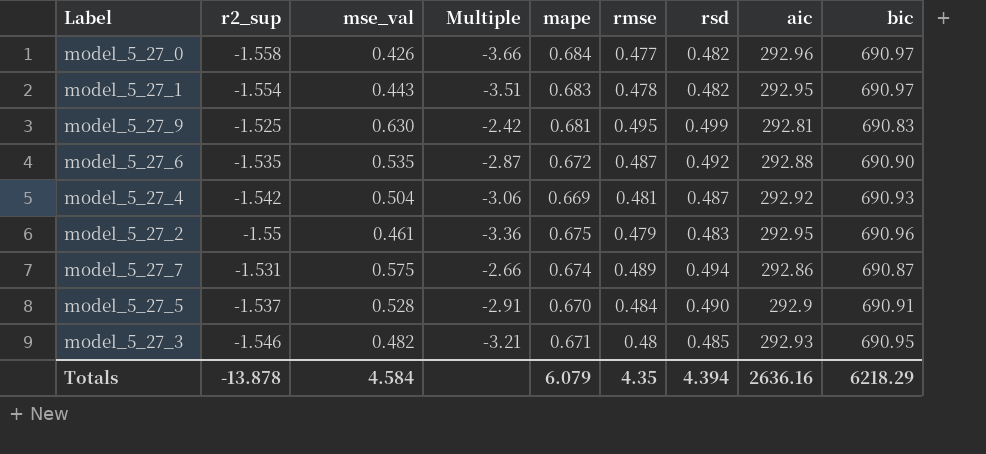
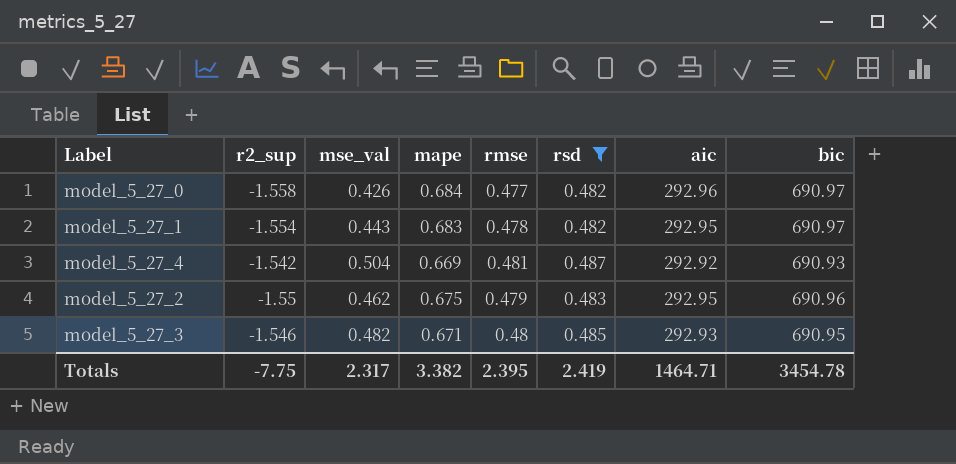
filter: none -> rsd <= 0.487
column Multiple | formula: [r2_sup] / [mse_val] -> none
model_5_27_2 | mse_val: 0.461 -> 0.462
Totals | r2_sup: -13.878 -> -7.75
Totals | mse_val: 4.584 -> 2.317
Totals | mape: 6.079 -> 3.382
Totals | rmse: 4.35 -> 2.395
Totals | rsd: 4.394 -> 2.419
Totals | aic: 2636.16 -> 1464.71
Totals | bic: 6218.29 -> 3454.78

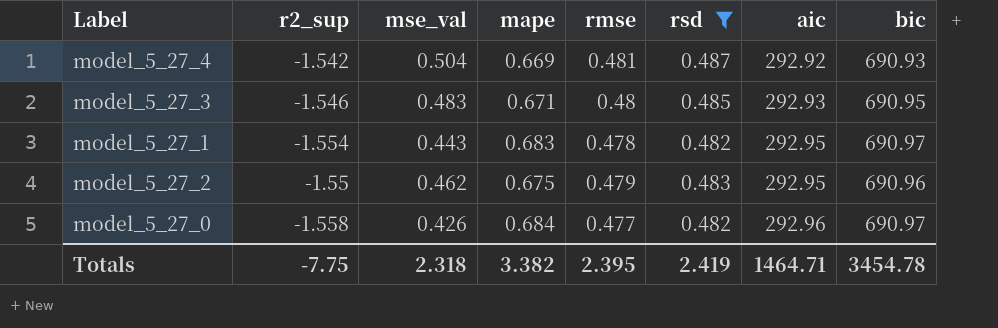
row order: none -> aic ascending
model_5_27_3 | mse_val: 0.482 -> 0.483
Totals | mse_val: 2.317 -> 2.318

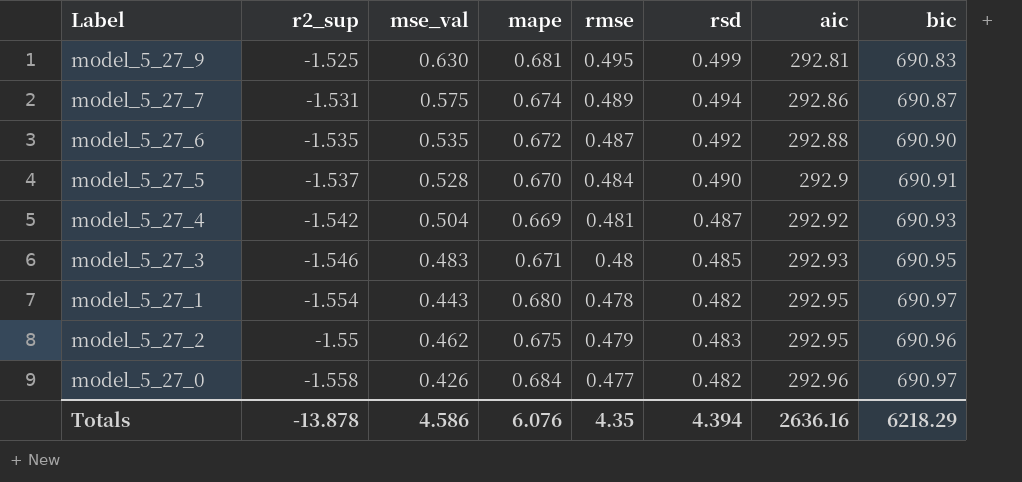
filter: rsd <= 0.487 -> none
model_5_27_1 | mape: 0.683 -> 0.680
Totals | r2_sup: -7.75 -> -13.878
Totals | mse_val: 2.318 -> 4.586
Totals | mape: 3.382 -> 6.076
Totals | rmse: 2.395 -> 4.35
Totals | rsd: 2.419 -> 4.394
Totals | aic: 1464.71 -> 2636.16
Totals | bic: 3454.78 -> 6218.29

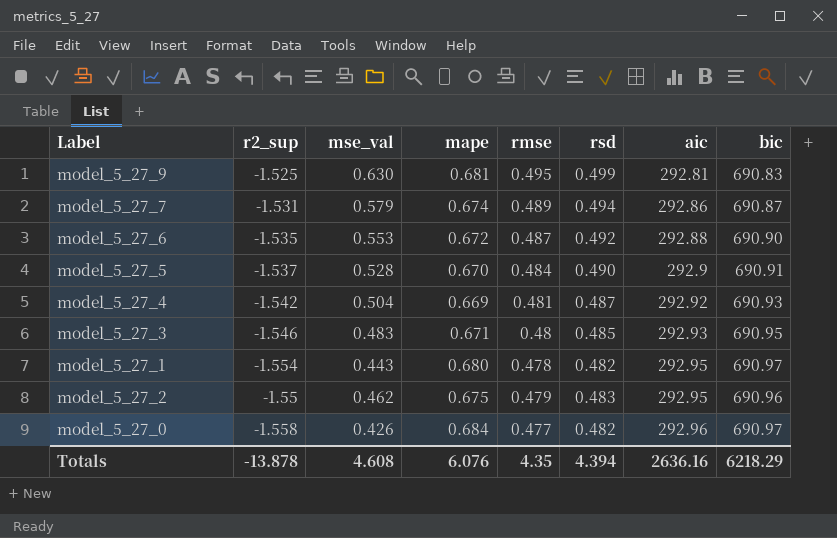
model_5_27_7 | mse_val: 0.575 -> 0.579
model_5_27_6 | mse_val: 0.535 -> 0.553
Totals | mse_val: 4.586 -> 4.608

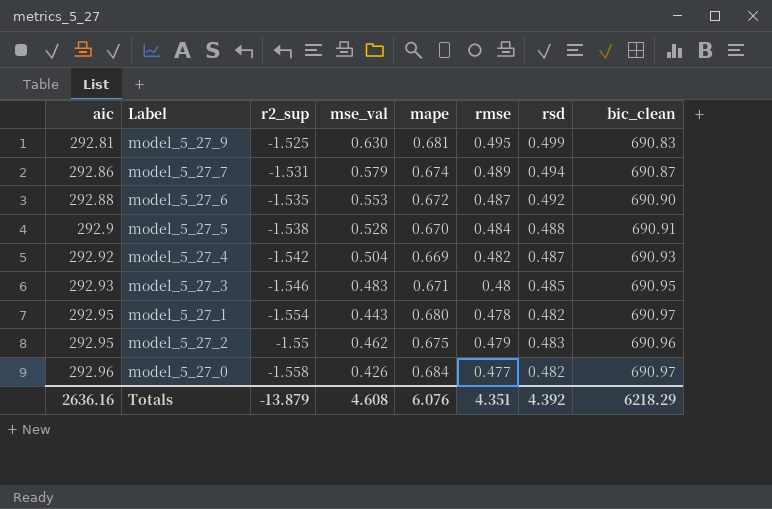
column aic | position: 7 -> 1
column name: bic -> bic_clean
model_5_27_5 | r2_sup: -1.537 -> -1.538
model_5_27_5 | rsd: 0.490 -> 0.488
model_5_27_4 | rmse: 0.481 -> 0.482
Totals | r2_sup: -13.878 -> -13.879
Totals | rmse: 4.35 -> 4.351
Totals | rsd: 4.394 -> 4.392

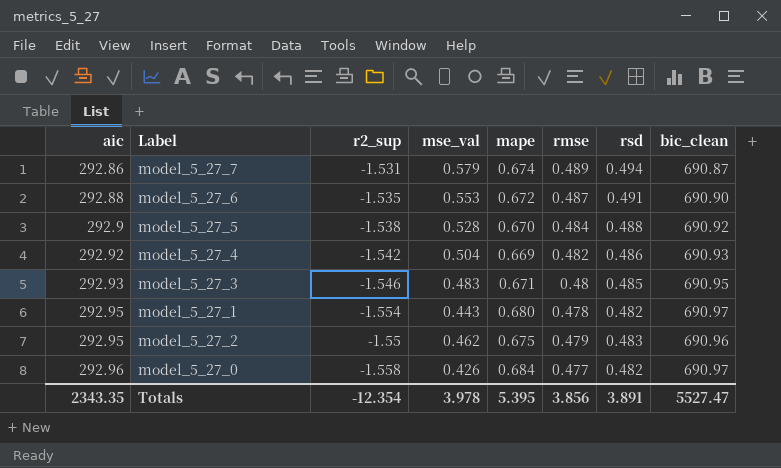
row model_5_27_9: 292.81 | -1.525 | 0.630 | 0.681 | 0.495 | 0.499 | 690.83 -> none
model_5_27_6 | rsd: 0.492 -> 0.491
model_5_27_5 | bic_clean: 690.91 -> 690.92
model_5_27_4 | rsd: 0.487 -> 0.486
Totals | aic: 2636.16 -> 2343.35
Totals | r2_sup: -13.879 -> -12.354
Totals | mse_val: 4.608 -> 3.978
Totals | mape: 6.076 -> 5.395
Totals | rmse: 4.351 -> 3.856
Totals | rsd: 4.392 -> 3.891
Totals | bic_clean: 6218.29 -> 5527.47

